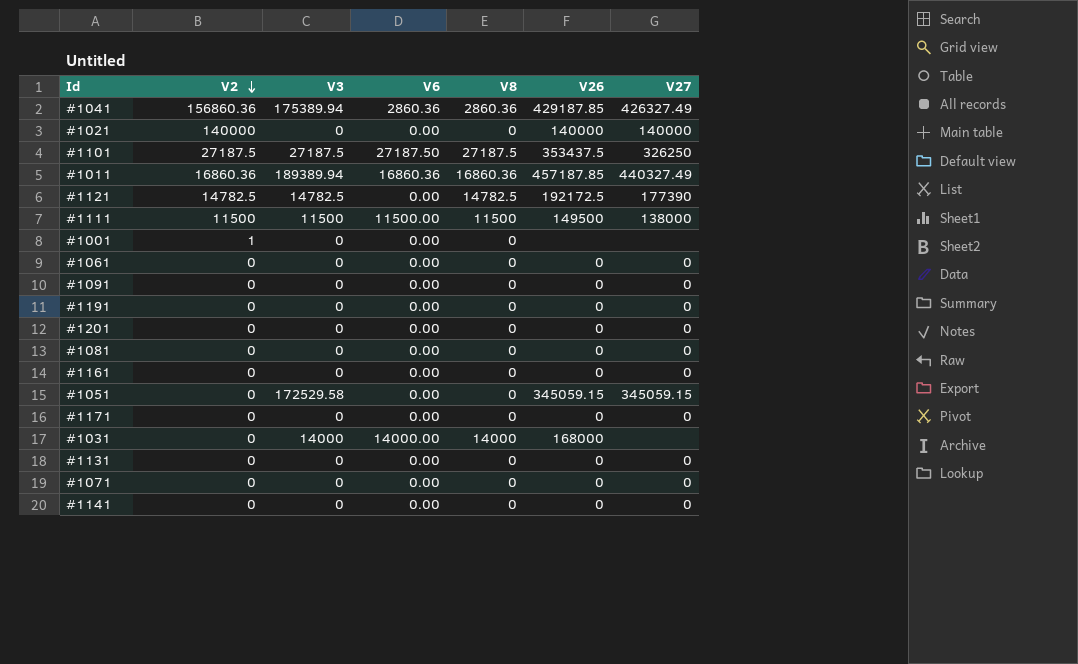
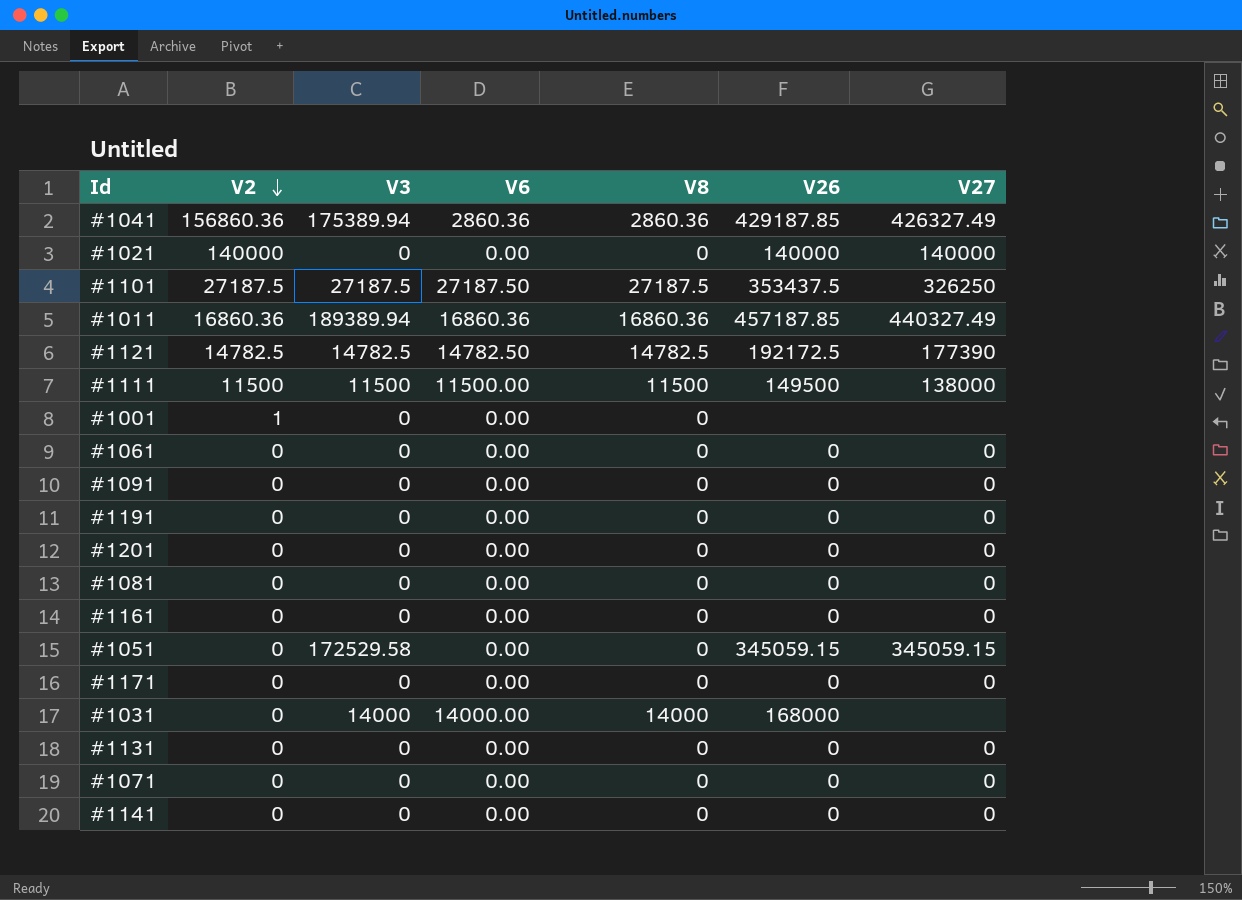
#1121 | V6: 0.00 -> 14782.50

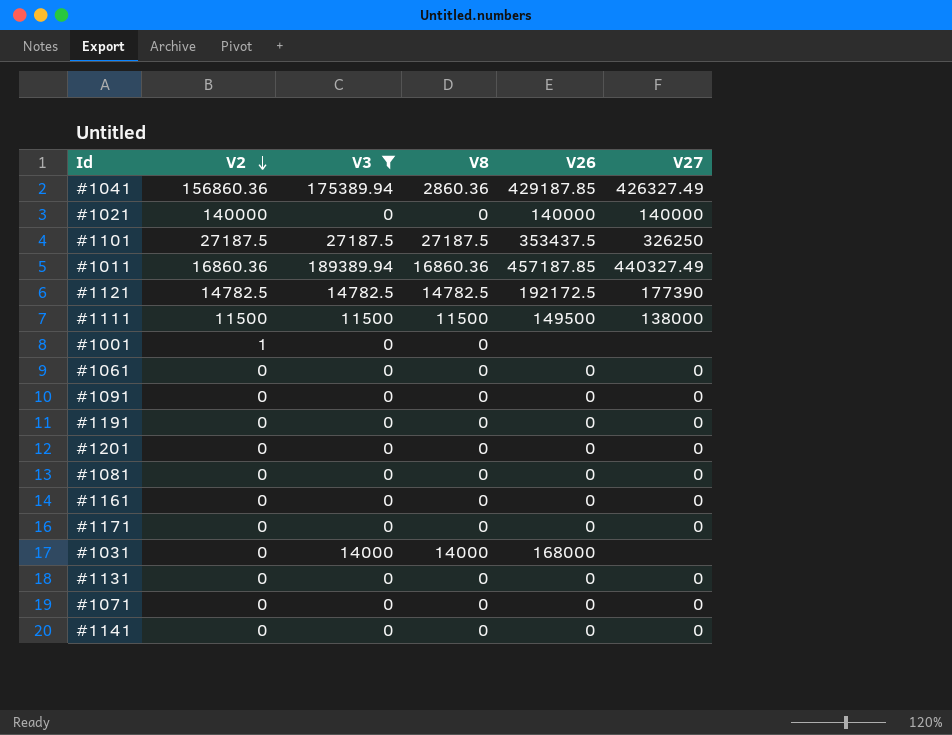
filter: none -> V3 != 172529.58
column V6 | position: 4 -> none

